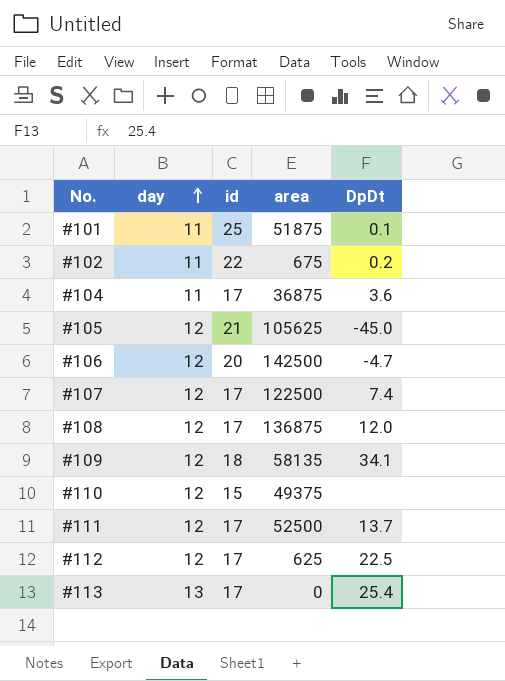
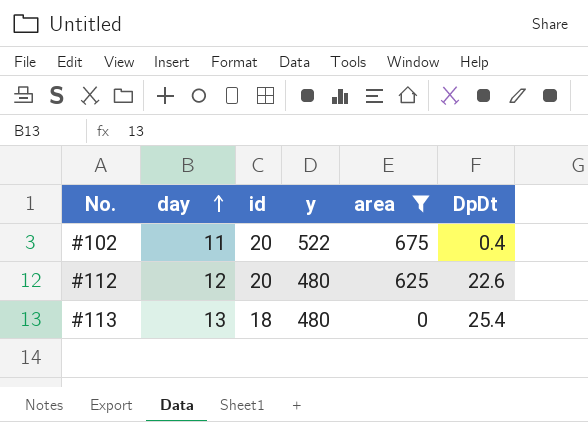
filter: none -> area <= 675
column y | position: none -> 4
#102 | id: 22 -> 20
#102 | DpDt: 0.2 -> 0.4
#112 | id: 17 -> 20
#112 | DpDt: 22.5 -> 22.6
#113 | id: 17 -> 18

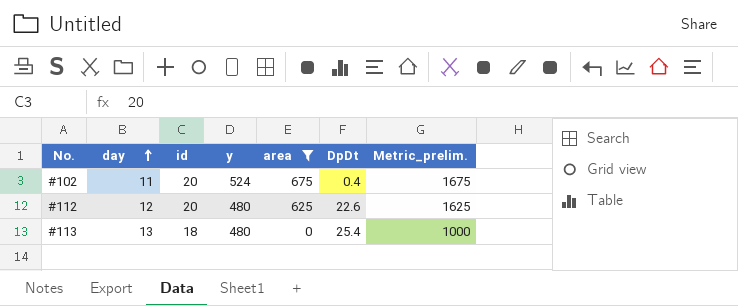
column Metric_prelim. | formula: none -> [area] + 1000
#102 | y: 522 -> 524

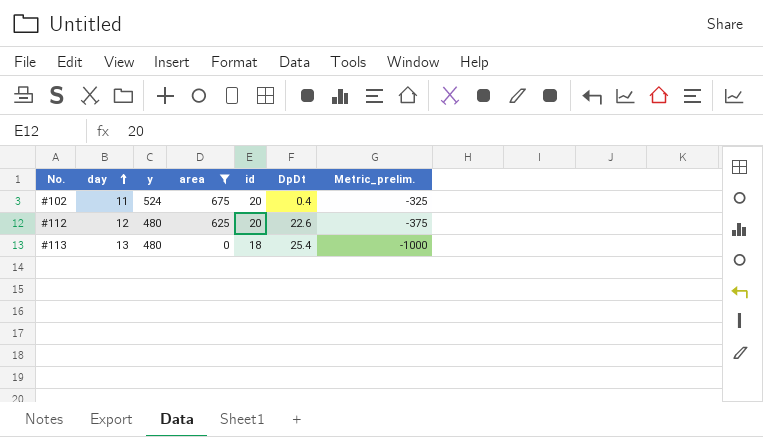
column id | position: 3 -> 5
column Metric_prelim. | formula: [area] + 1000 -> [area] - 1000

